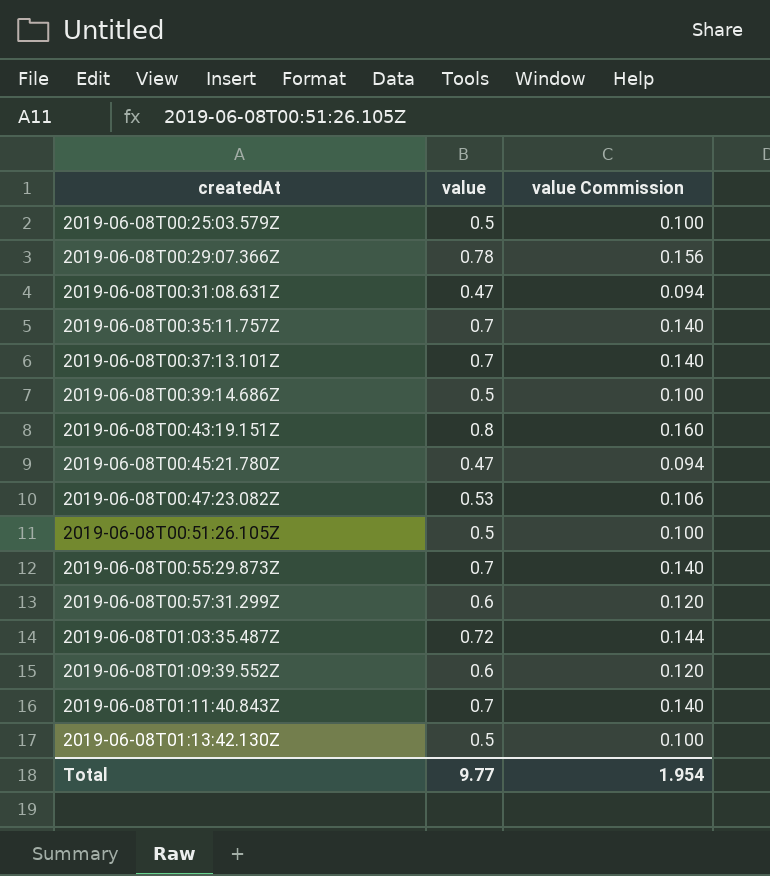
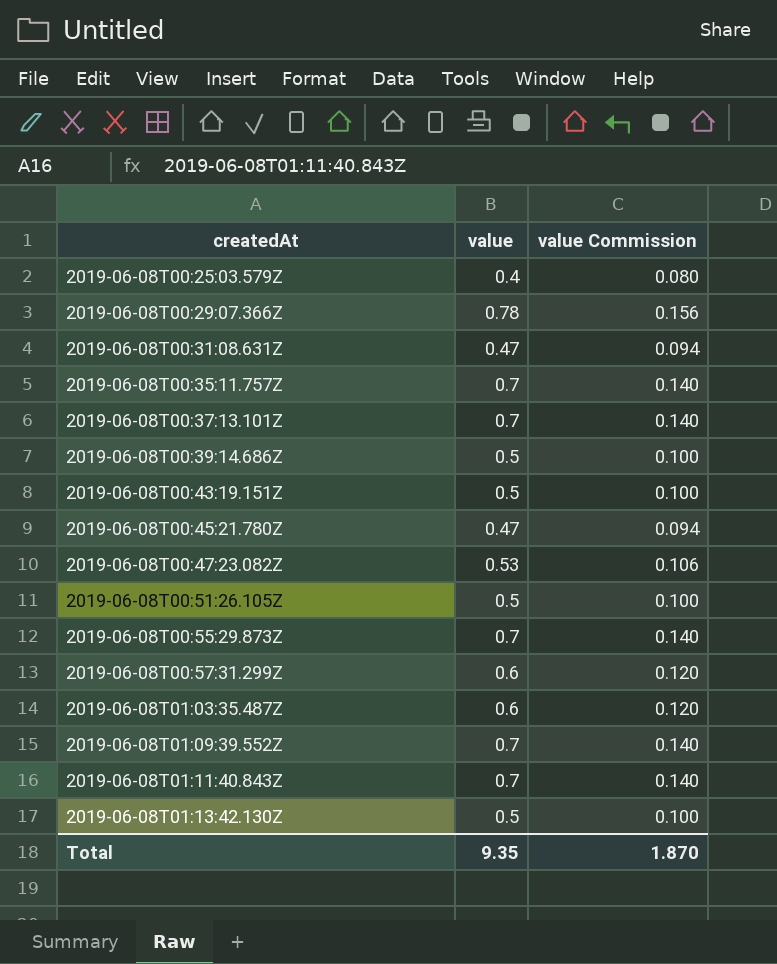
2019-06-08T00:25:03.579Z | value: 0.5 -> 0.4
2019-06-08T00:25:03.579Z | value Commission: 0.100 -> 0.080
2019-06-08T00:43:19.151Z | value: 0.8 -> 0.5
2019-06-08T00:43:19.151Z | value Commission: 0.160 -> 0.100
2019-06-08T01:03:35.487Z | value: 0.72 -> 0.6
2019-06-08T01:03:35.487Z | value Commission: 0.144 -> 0.120
2019-06-08T01:09:39.552Z | value: 0.6 -> 0.7
2019-06-08T01:09:39.552Z | value Commission: 0.120 -> 0.140
Total | value: 9.77 -> 9.35
Total | value Commission: 1.954 -> 1.870

